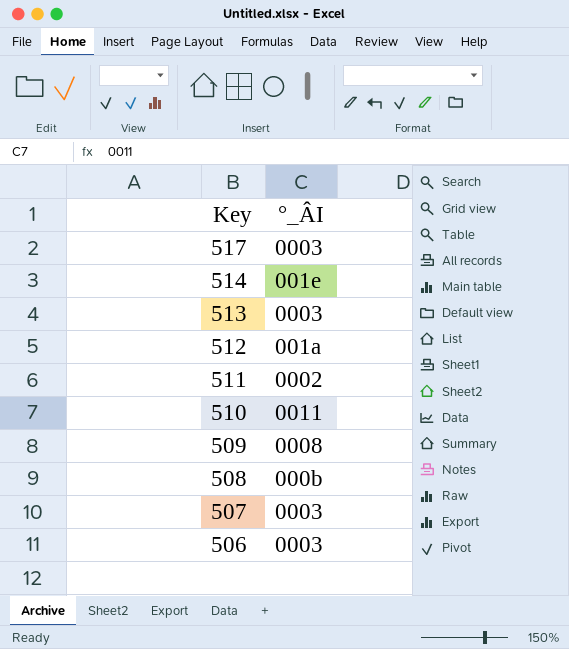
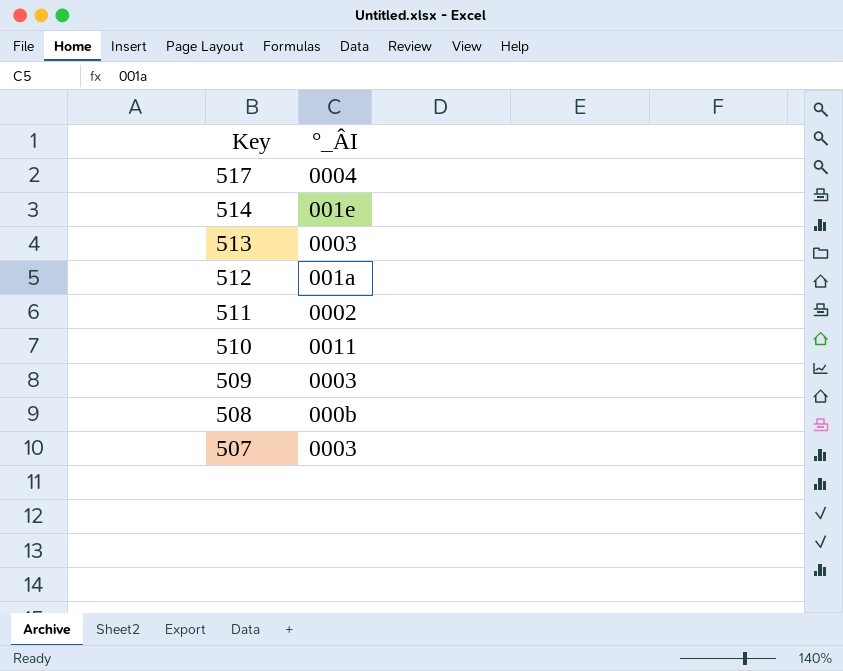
row 506: 0003 -> none
517 | °_ÂI: 0003 -> 0004
509 | °_ÂI: 0008 -> 0003

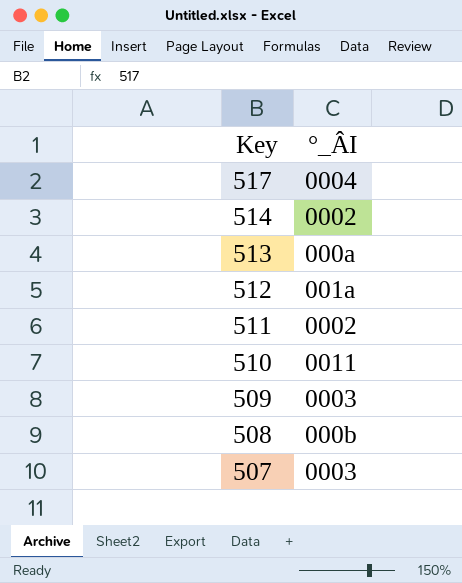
514 | °_ÂI: 001e -> 0002
513 | °_ÂI: 0003 -> 000a

